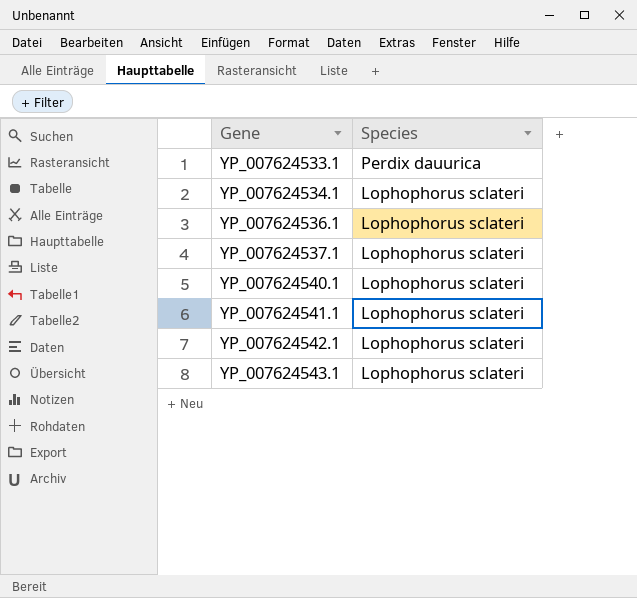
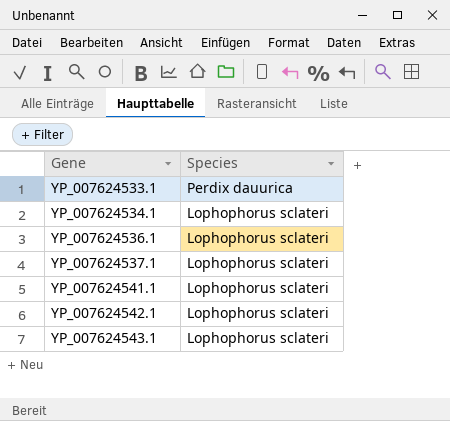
row YP_007624540.1: Lophophorus sclateri -> none

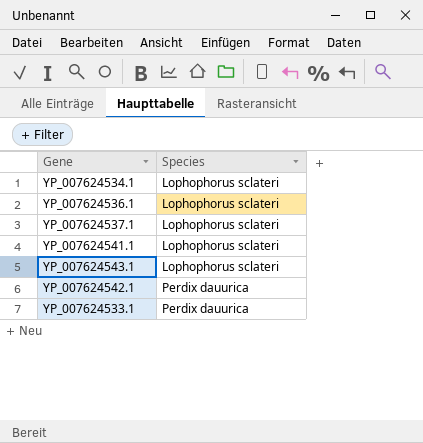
row order: Gene ascending -> Species ascending
YP_007624542.1 | Species: Lophophorus sclateri -> Perdix dauurica

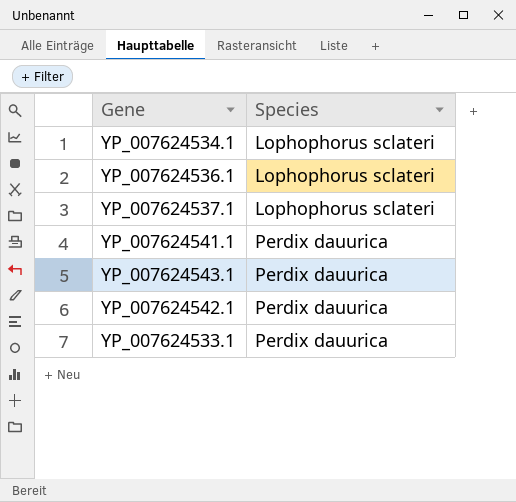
YP_007624541.1 | Species: Lophophorus sclateri -> Perdix dauurica
YP_007624543.1 | Species: Lophophorus sclateri -> Perdix dauurica

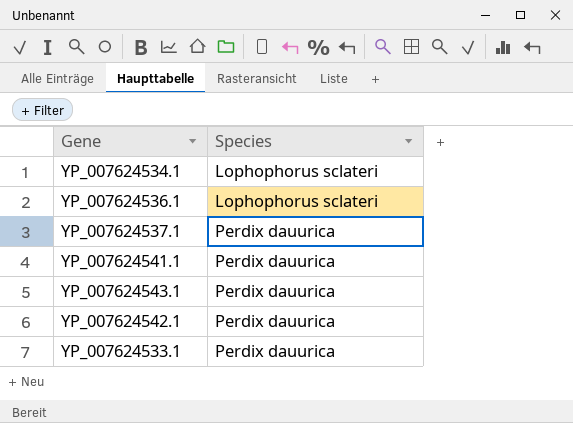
YP_007624537.1 | Species: Lophophorus sclateri -> Perdix dauurica

